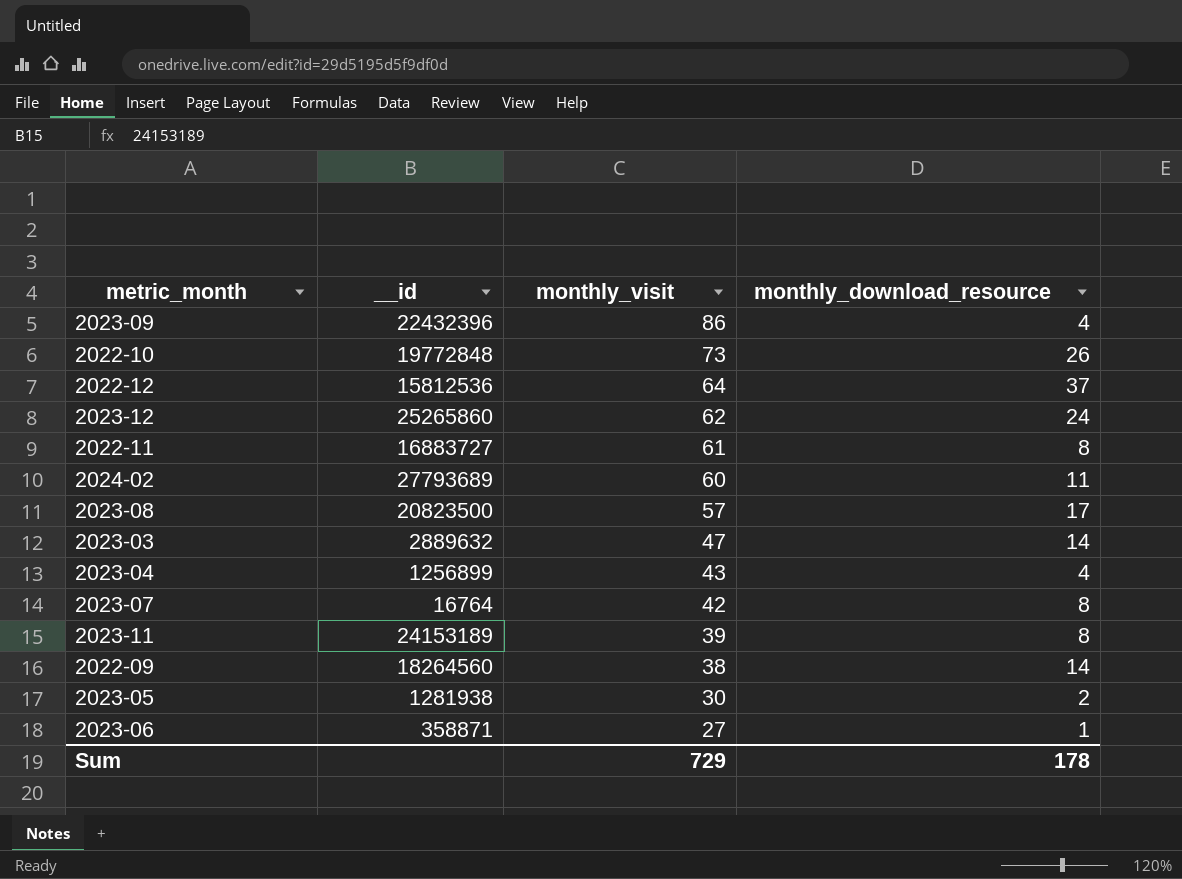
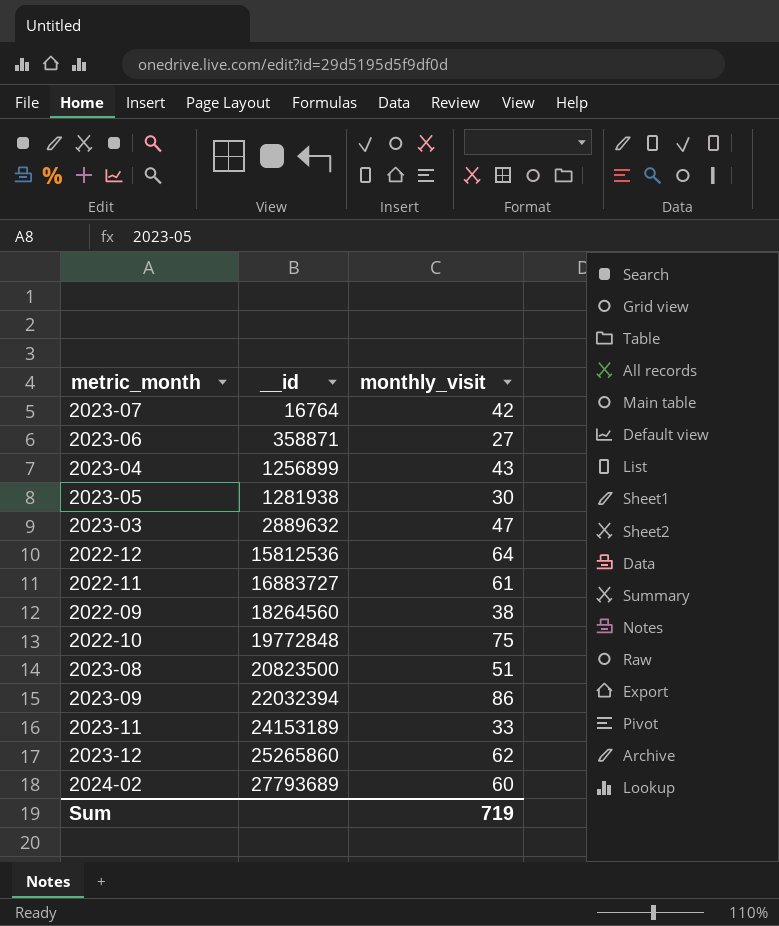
row order: monthly_visit descending -> __id ascending
column monthly_download_resource | position: 4 -> none
2022-10 | monthly_visit: 73 -> 75
2023-08 | monthly_visit: 57 -> 51
2023-09 | __id: 22432396 -> 22032394
2023-11 | monthly_visit: 39 -> 33
Sum | monthly_visit: 729 -> 719

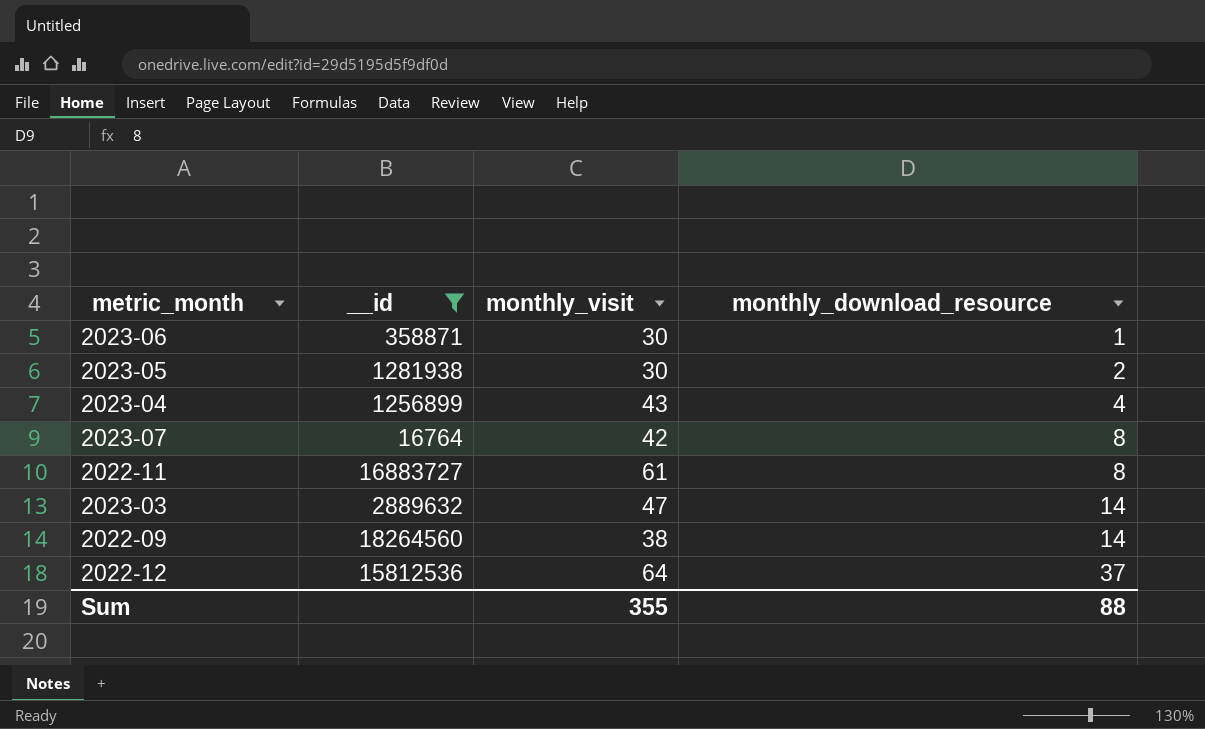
filter: none -> __id <= 18264560
row order: __id ascending -> monthly_download_resource ascending
column monthly_download_resource | position: none -> 4
2023-06 | monthly_visit: 27 -> 30
Sum | monthly_visit: 719 -> 355

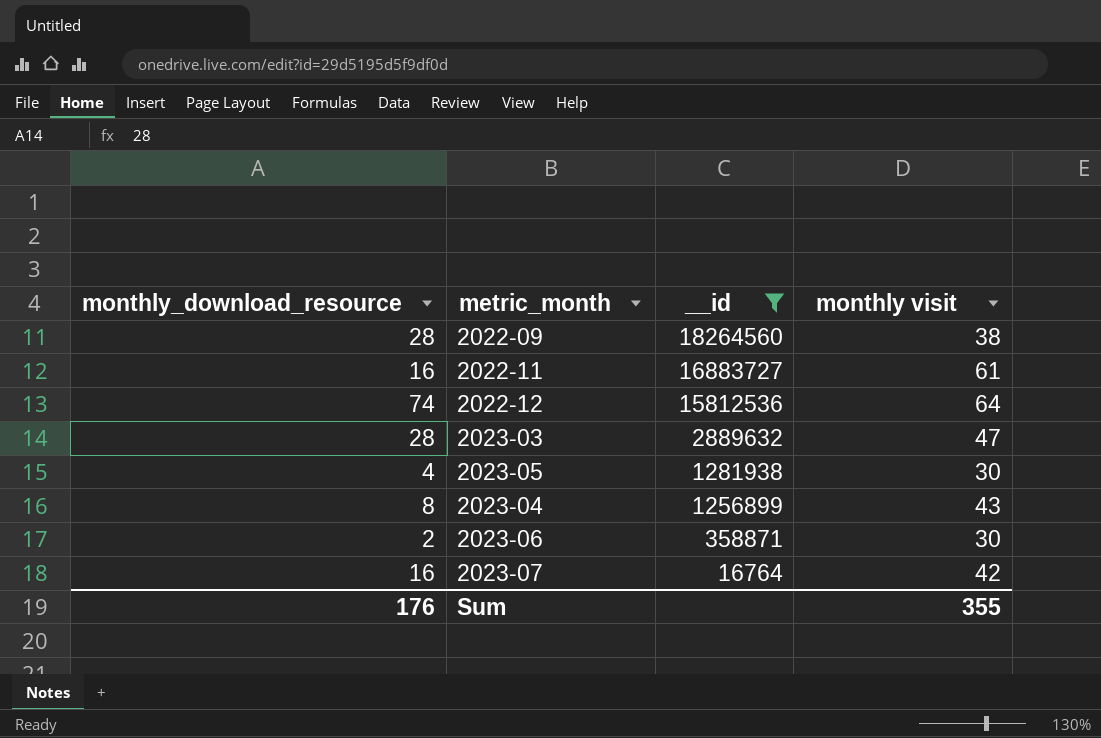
row order: monthly_download_resource ascending -> __id descending
column monthly_download_resource | position: 4 -> 1
column name: monthly_visit -> monthly visit
2022-09 | monthly_download_resource: 14 -> 28
2022-11 | monthly_download_resource: 8 -> 16
2022-12 | monthly_download_resource: 37 -> 74
2023-03 | monthly_download_resource: 14 -> 28
2023-05 | monthly_download_resource: 2 -> 4
2023-04 | monthly_download_resource: 4 -> 8
2023-06 | monthly_download_resource: 1 -> 2
2023-07 | monthly_download_resource: 8 -> 16
Sum | monthly_download_resource: 88 -> 176

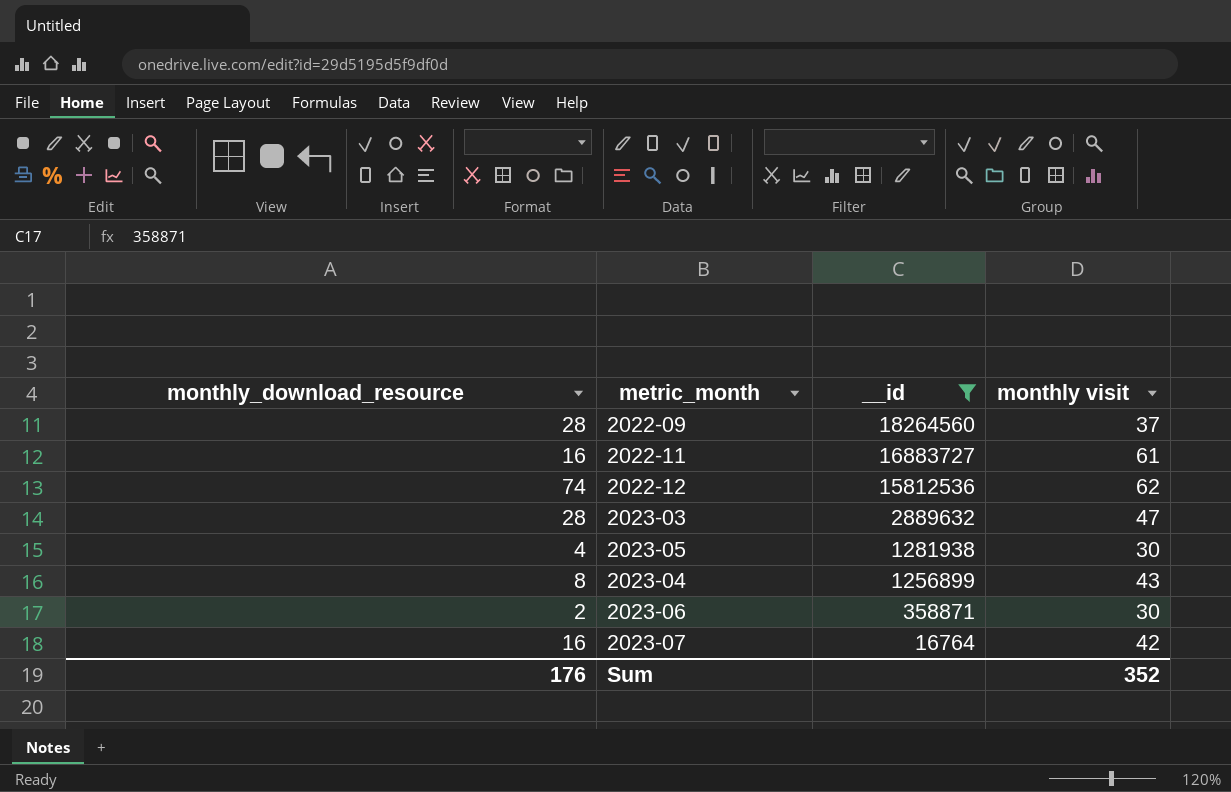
2022-09 | monthly visit: 38 -> 37
2022-12 | monthly visit: 64 -> 62
Sum | monthly visit: 355 -> 352

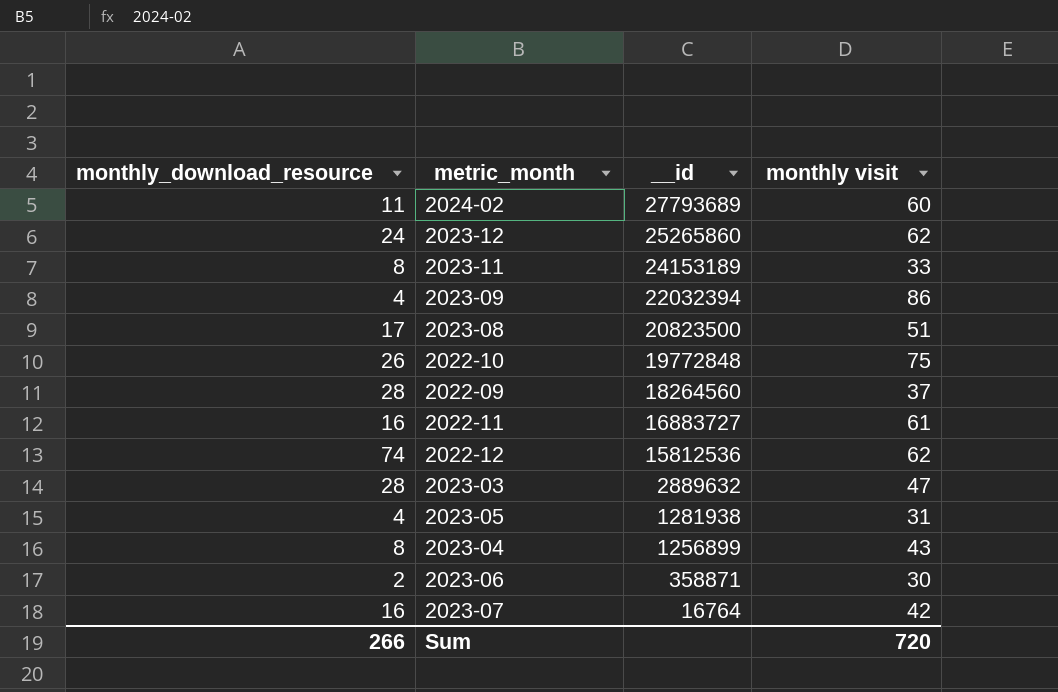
filter: __id <= 18264560 -> none
2023-05 | monthly visit: 30 -> 31
Sum | monthly_download_resource: 176 -> 266
Sum | monthly visit: 352 -> 720

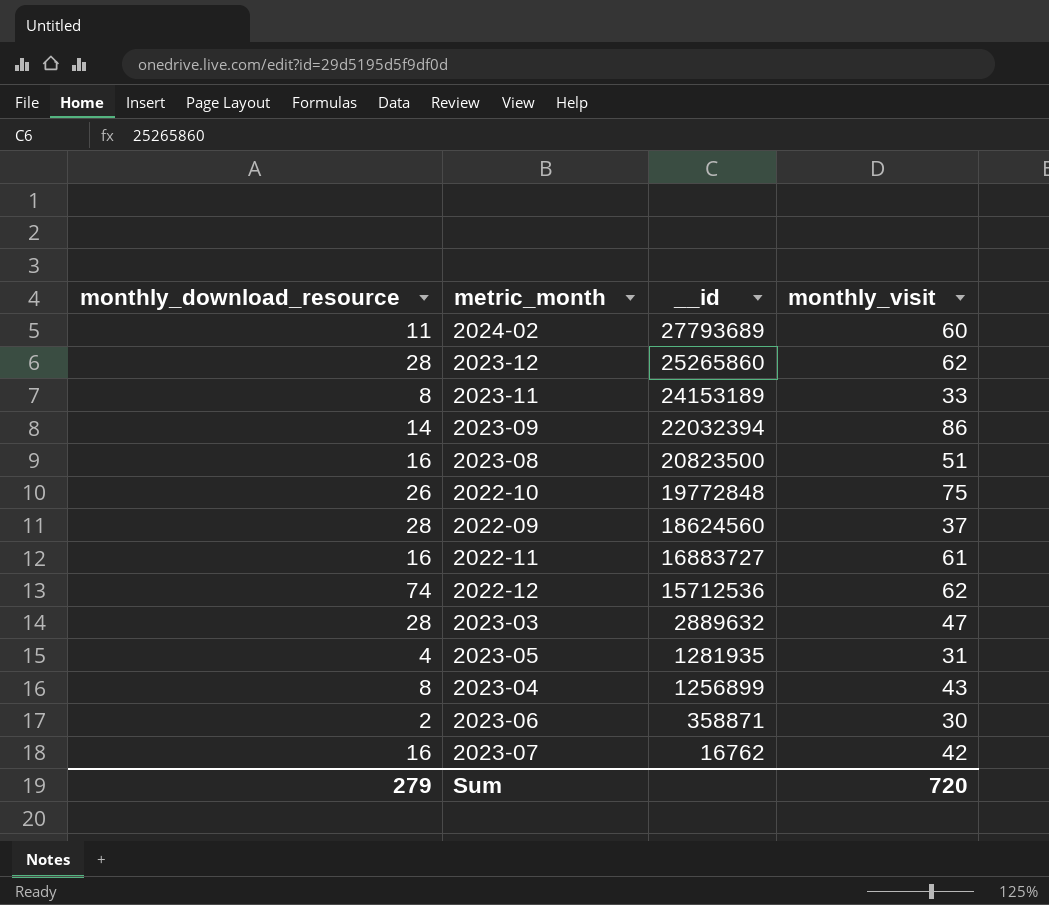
column name: monthly visit -> monthly_visit
2023-12 | monthly_download_resource: 24 -> 28
2023-09 | monthly_download_resource: 4 -> 14
2023-08 | monthly_download_resource: 17 -> 16
2022-09 | __id: 18264560 -> 18624560
2022-12 | __id: 15812536 -> 15712536
2023-05 | __id: 1281938 -> 1281935
2023-07 | __id: 16764 -> 16762
Sum | monthly_download_resource: 266 -> 279

